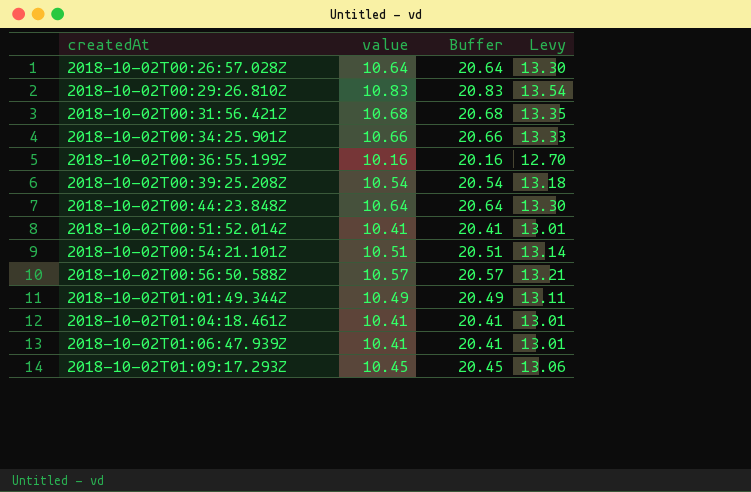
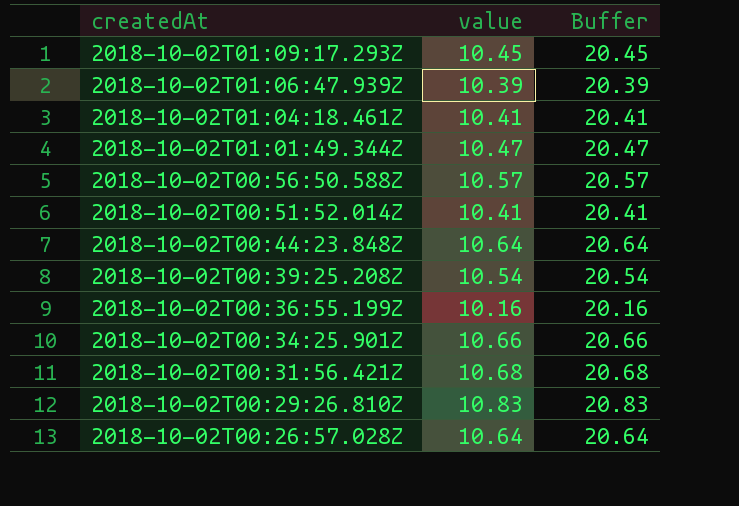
row order: createdAt ascending -> createdAt descending
column Levy | formula: [value] * 1.25 -> none
row 2018-10-02T00:54:21.101Z: 10.51 | 20.51 | 13.14 -> none
2018-10-02T01:06:47.939Z | value: 10.41 -> 10.39
2018-10-02T01:06:47.939Z | Buffer: 20.41 -> 20.39
2018-10-02T01:01:49.344Z | value: 10.49 -> 10.47
2018-10-02T01:01:49.344Z | Buffer: 20.49 -> 20.47

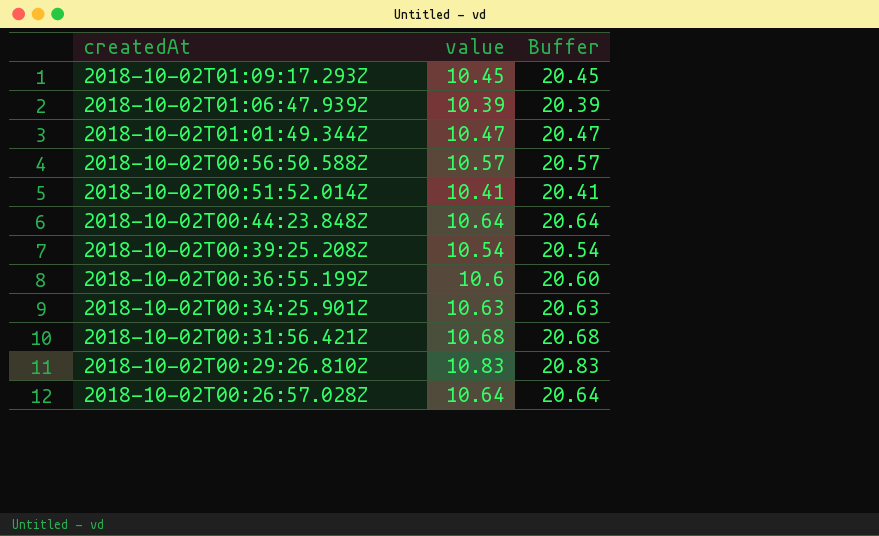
row 2018-10-02T01:04:18.461Z: 10.41 | 20.41 -> none
2018-10-02T00:36:55.199Z | value: 10.16 -> 10.6
2018-10-02T00:36:55.199Z | Buffer: 20.16 -> 20.60
2018-10-02T00:34:25.901Z | value: 10.66 -> 10.63
2018-10-02T00:34:25.901Z | Buffer: 20.66 -> 20.63

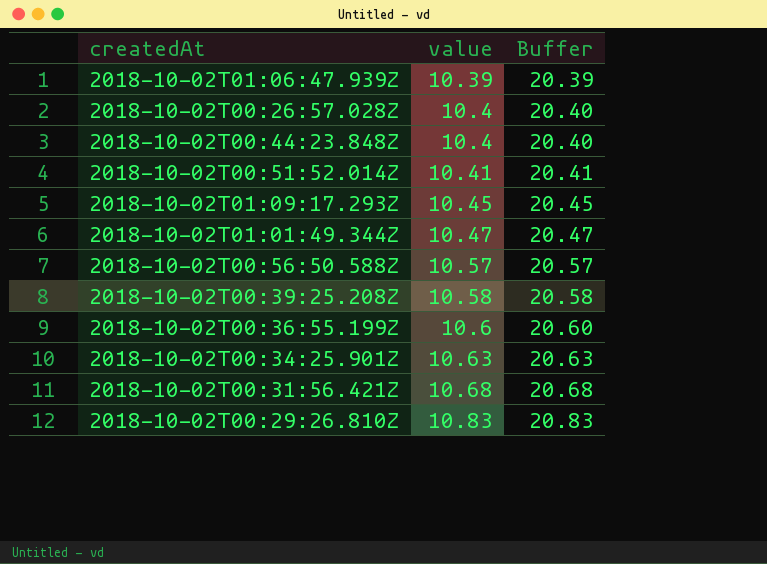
row order: createdAt descending -> value ascending
2018-10-02T00:26:57.028Z | value: 10.64 -> 10.4
2018-10-02T00:26:57.028Z | Buffer: 20.64 -> 20.40
2018-10-02T00:44:23.848Z | value: 10.64 -> 10.4
2018-10-02T00:44:23.848Z | Buffer: 20.64 -> 20.40
2018-10-02T00:39:25.208Z | value: 10.54 -> 10.58
2018-10-02T00:39:25.208Z | Buffer: 20.54 -> 20.58

